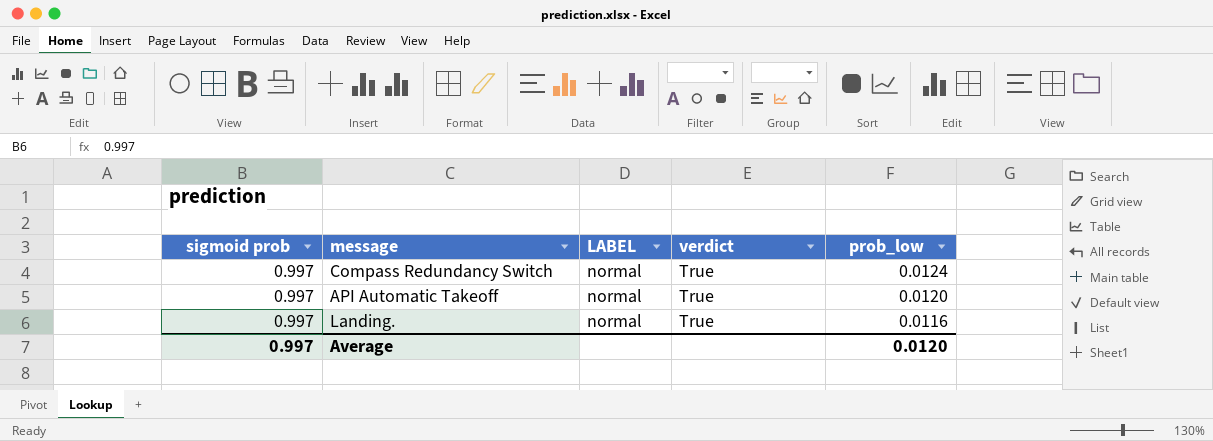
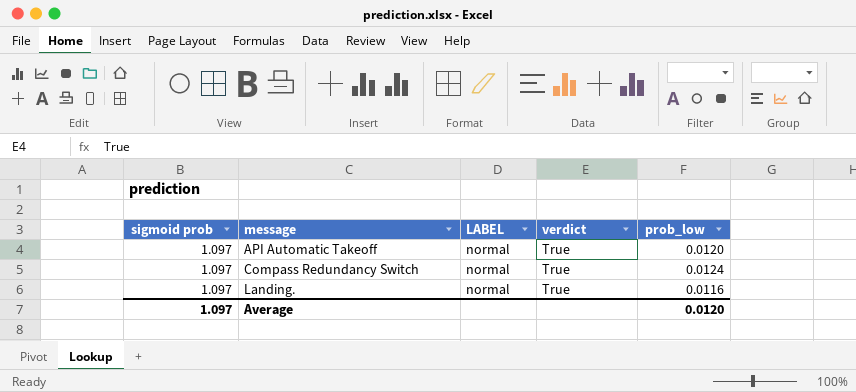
row order: prob_low descending -> message ascending
API Automatic Takeoff | sigmoid prob: 0.997 -> 1.097
Compass Redundancy Switch | sigmoid prob: 0.997 -> 1.097
Landing. | sigmoid prob: 0.997 -> 1.097
Average | sigmoid prob: 0.997 -> 1.097

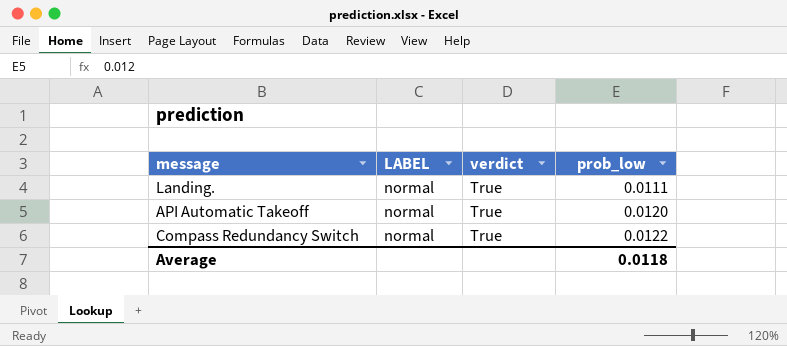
row order: message ascending -> prob_low ascending
column sigmoid prob | position: 1 -> none
Landing. | prob_low: 0.0116 -> 0.0111
Compass Redundancy Switch | prob_low: 0.0124 -> 0.0122
Average | prob_low: 0.0120 -> 0.0118

